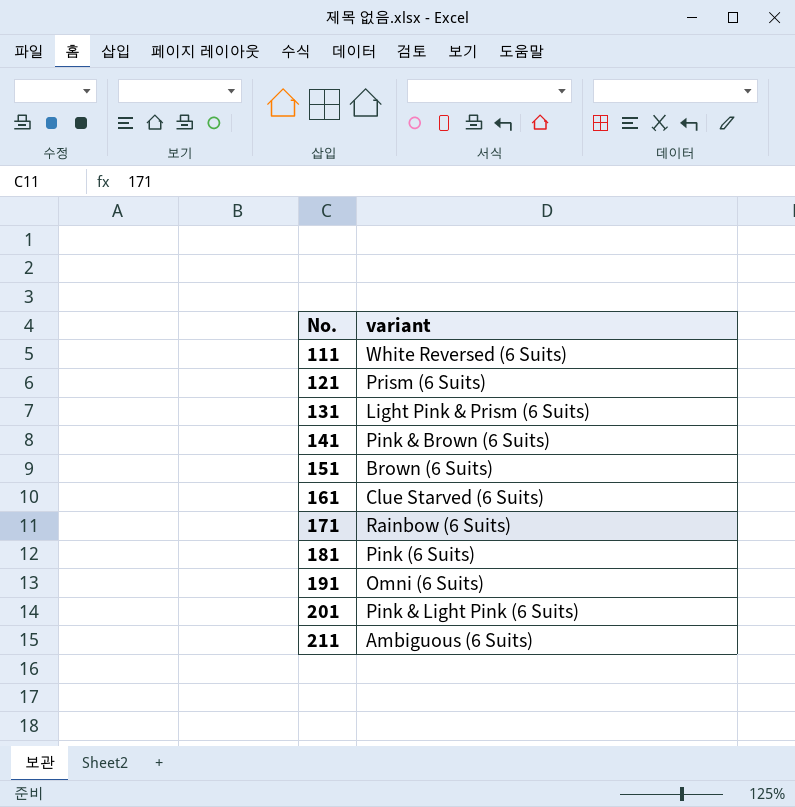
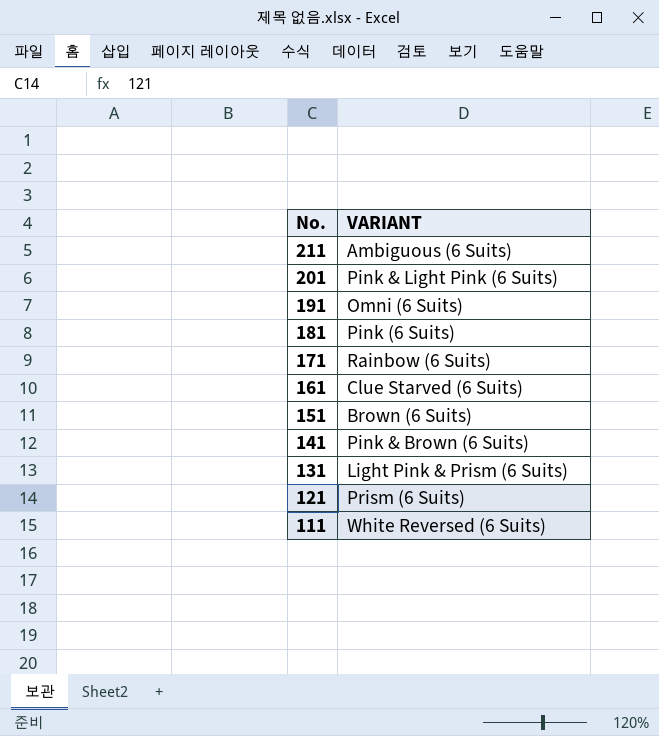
row order: No. ascending -> No. descending
column name: variant -> VARIANT

